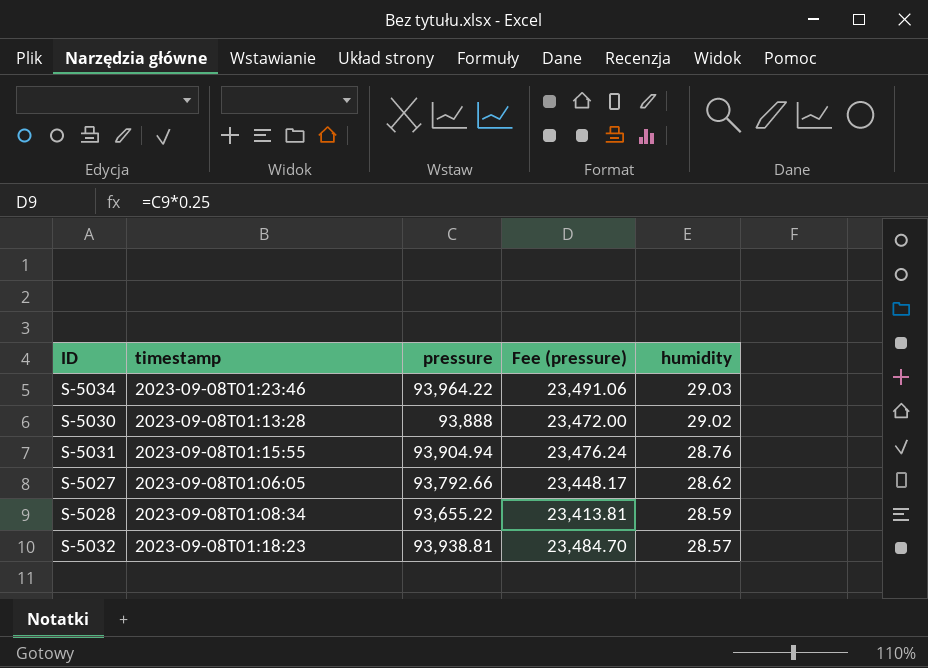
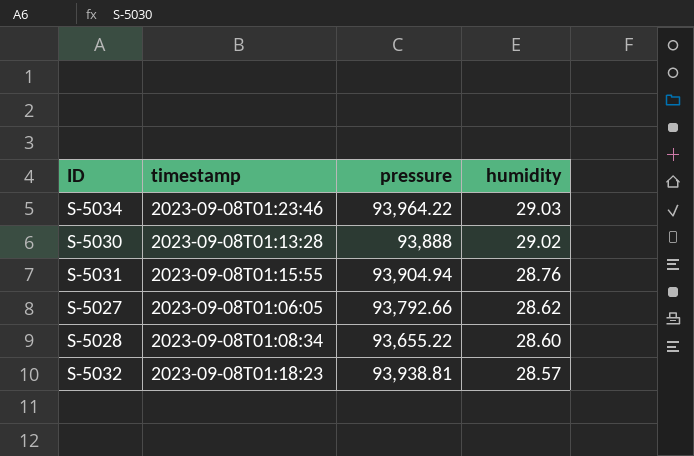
column Fee (pressure) | formula: [pressure] * 0.25 -> none
S-5028 | humidity: 28.59 -> 28.60

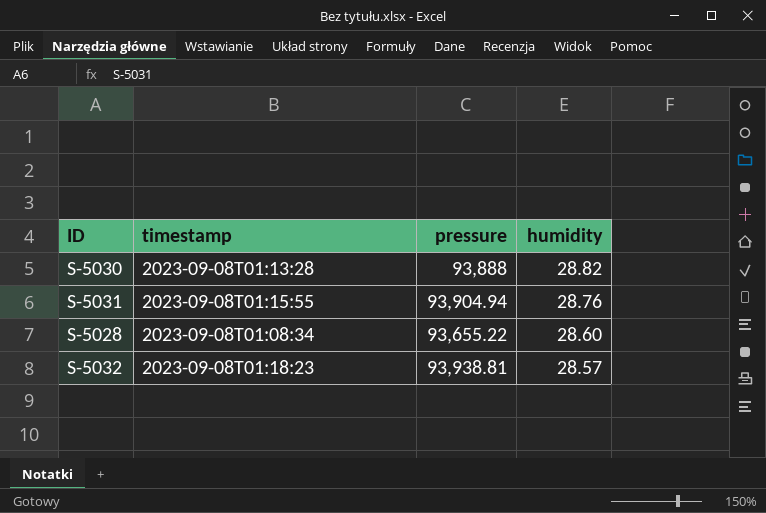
row S-5034: 2023-09-08T01:23:46 | 93,964.22 | 29.03 -> none
row S-5027: 2023-09-08T01:06:05 | 93,792.66 | 28.62 -> none
S-5030 | humidity: 29.02 -> 28.82

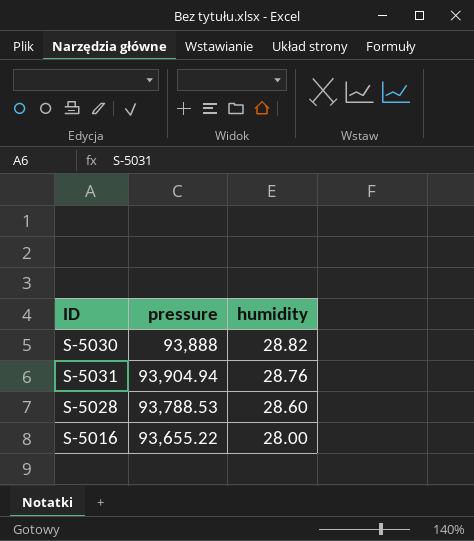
column timestamp | position: 2 -> none
row S-5032: 2023-09-08T01:18:23 | 93,938.81 | 28.57 -> none
S-5028 | pressure: 93,655.22 -> 93,788.53
row S-5016: none -> 93,655.22 | 28.00

